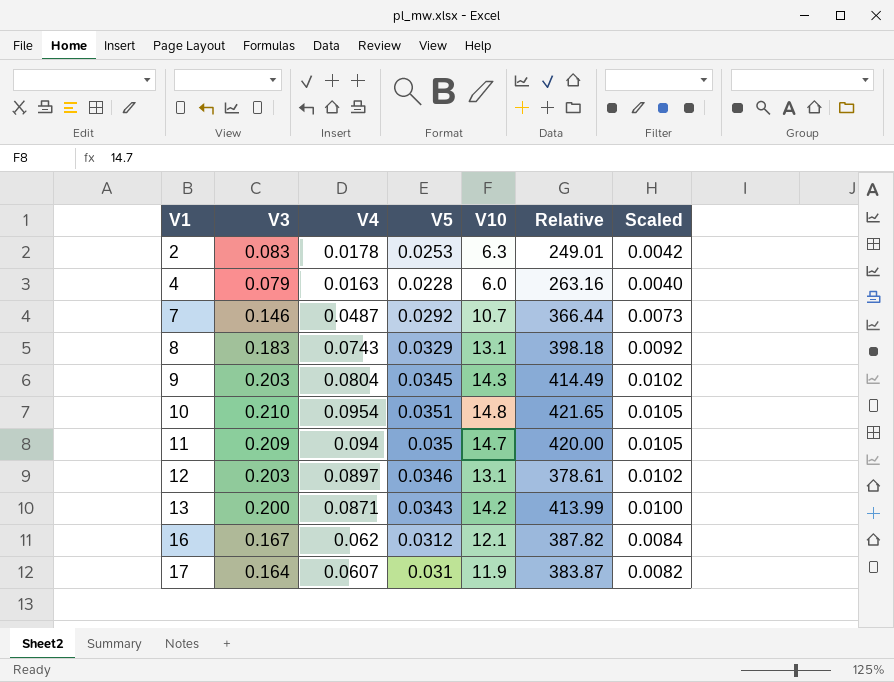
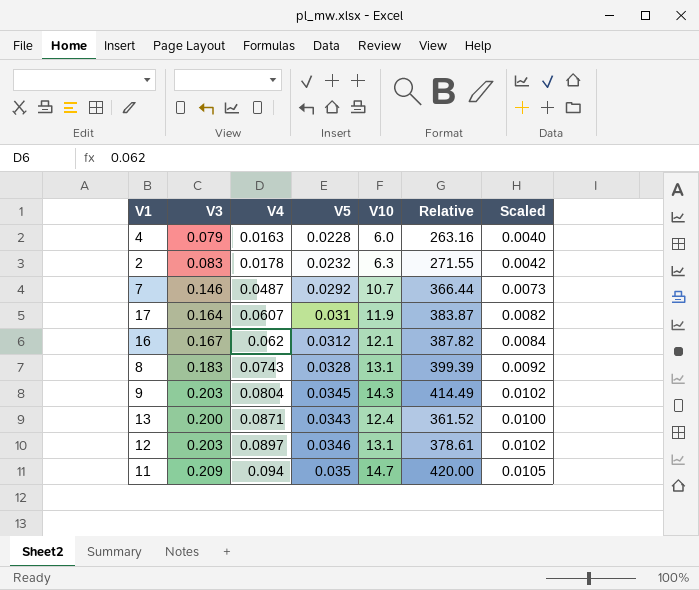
row order: V1 ascending -> V4 ascending
row 10: 0.210 | 0.0954 | 0.0351 | 14.8 | 421.65 | 0.0105 -> none
2 | V5: 0.0253 -> 0.0232
2 | Relative: 249.01 -> 271.55
8 | V5: 0.0329 -> 0.0328
8 | Relative: 398.18 -> 399.39
13 | V10: 14.2 -> 12.4
13 | Relative: 413.99 -> 361.52

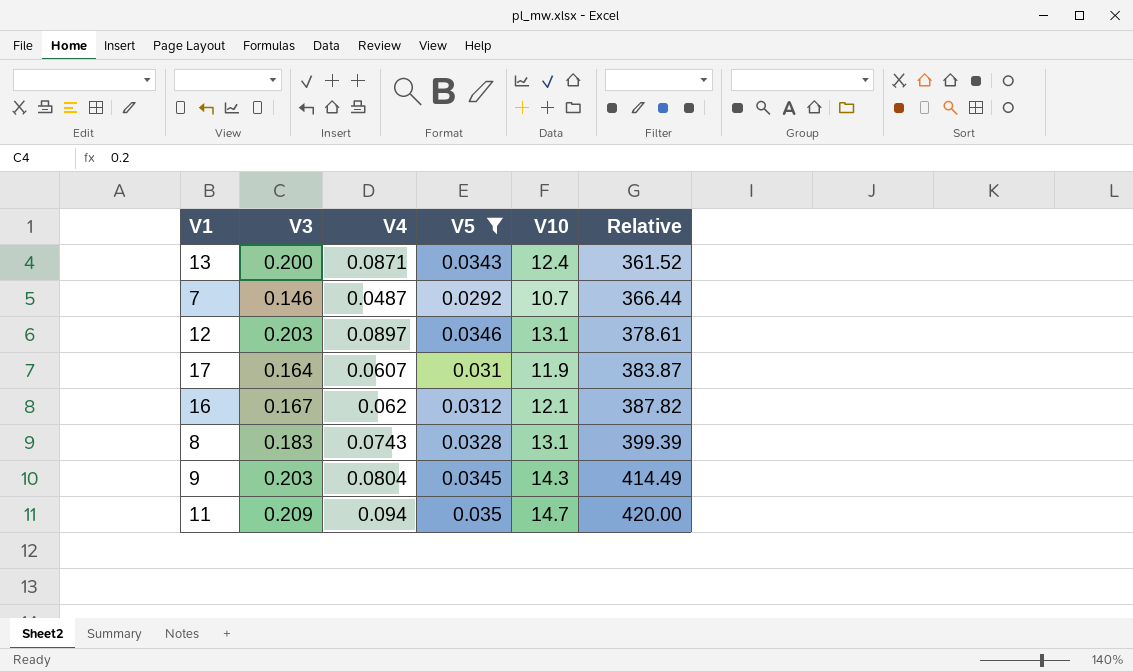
filter: none -> V5 >= 0.0292
row order: V4 ascending -> Relative ascending
column Scaled | formula: [V3] * 0.05 -> none

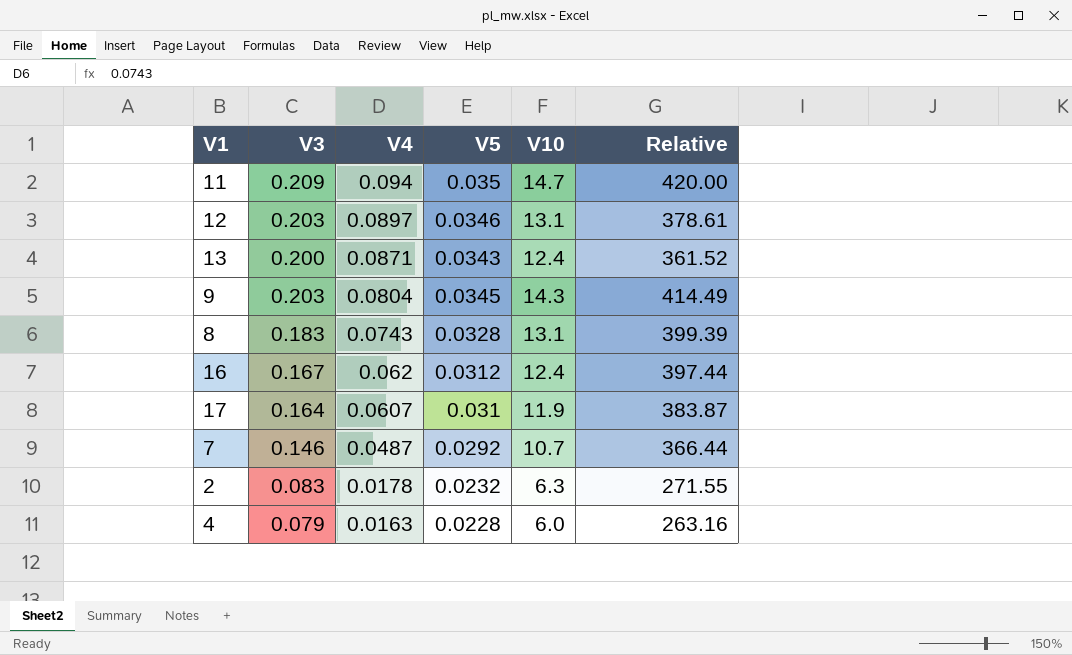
filter: V5 >= 0.0292 -> none
row order: Relative ascending -> V4 descending
16 | V10: 12.1 -> 12.4
16 | Relative: 387.82 -> 397.44

